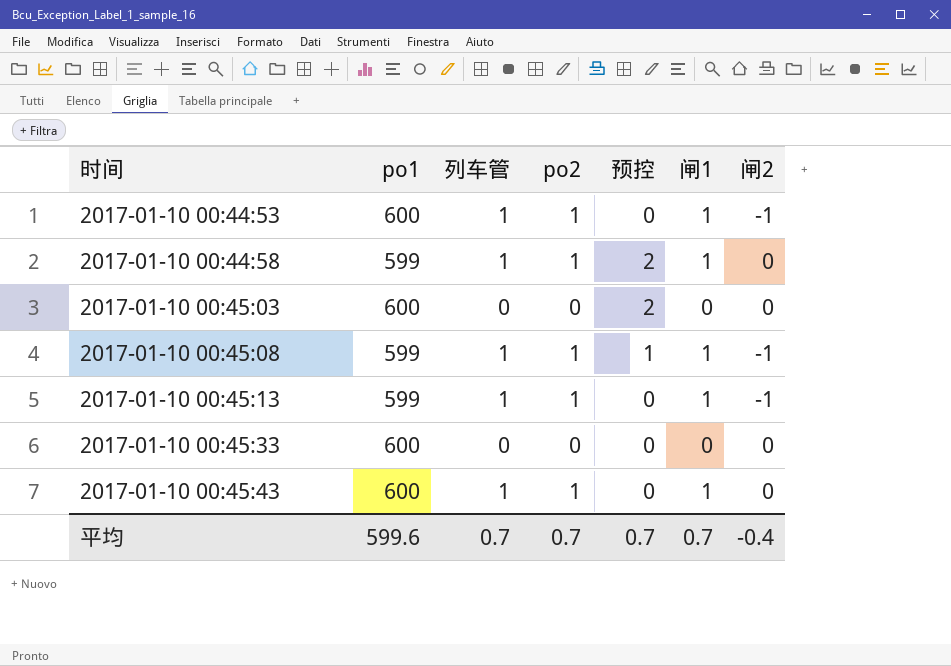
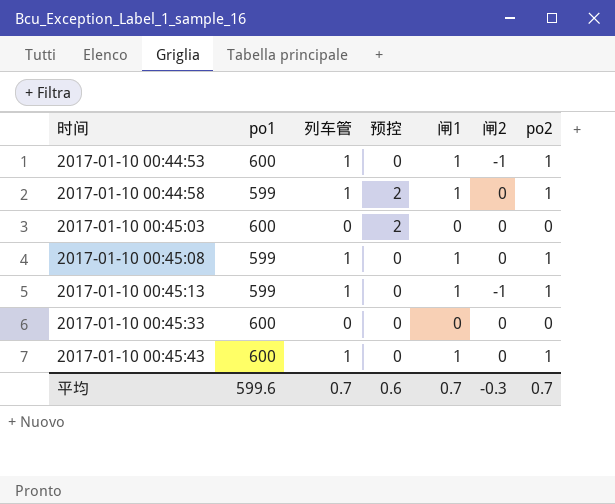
column po2 | position: 4 -> 7
2017-01-10 00:45:08 | 预控: 1 -> 0
2017-01-10 00:45:08 | 闸2: -1 -> 0
平均 | 预控: 0.7 -> 0.6
平均 | 闸2: -0.4 -> -0.3

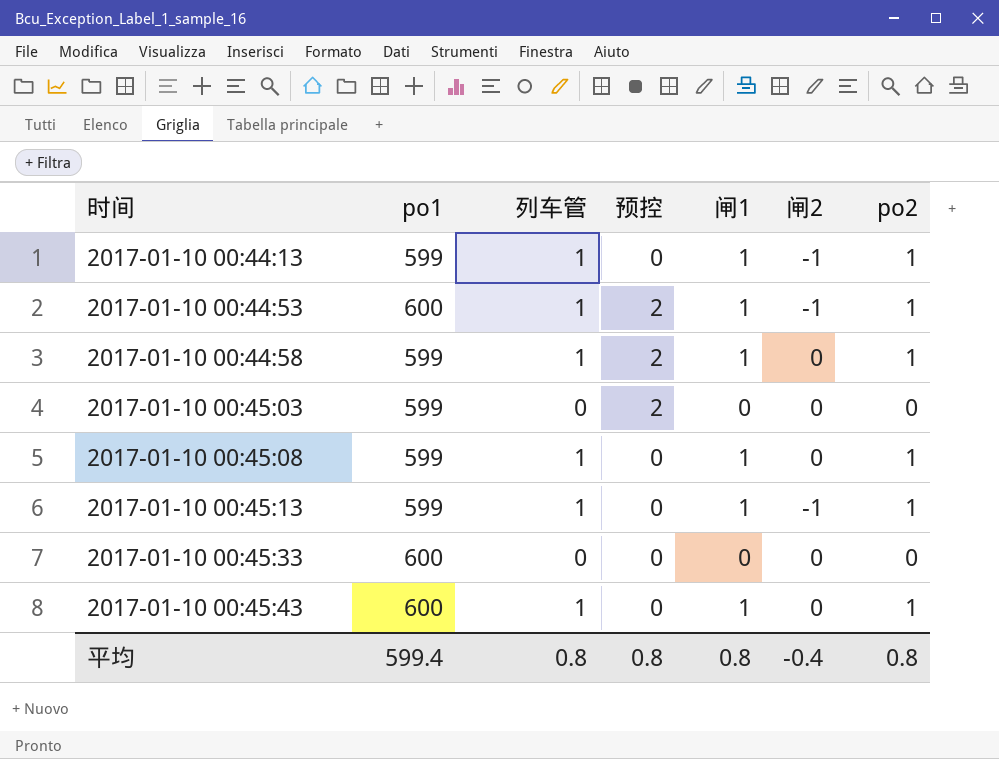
row 2017-01-10 00:44:13: none -> 599 | 1 | 0 | 1 | -1 | 1
2017-01-10 00:44:53 | 预控: 0 -> 2
2017-01-10 00:45:03 | po1: 600 -> 599
平均 | po1: 599.6 -> 599.4
平均 | 列车管: 0.7 -> 0.8
平均 | 预控: 0.6 -> 0.8
平均 | 闸1: 0.7 -> 0.8
平均 | 闸2: -0.3 -> -0.4
平均 | po2: 0.7 -> 0.8

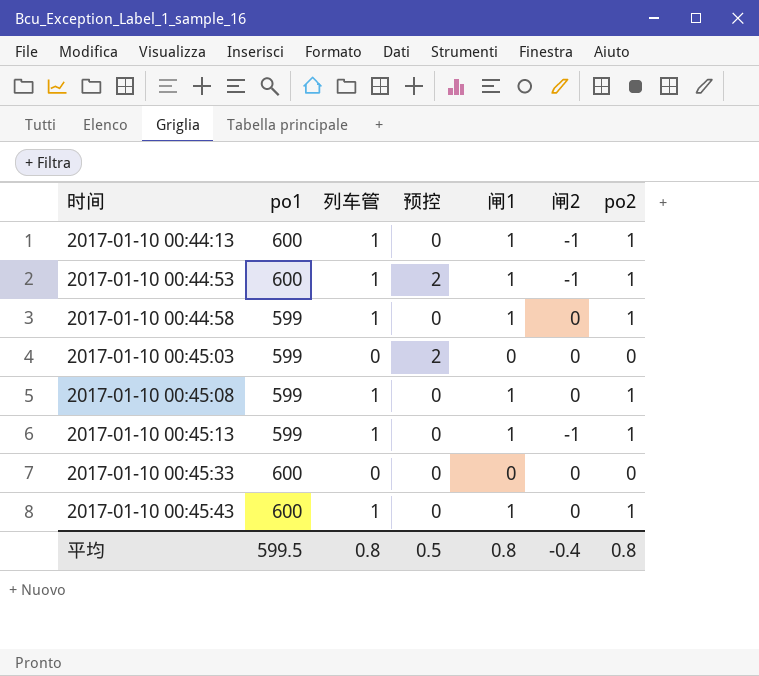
2017-01-10 00:44:13 | po1: 599 -> 600
2017-01-10 00:44:58 | 预控: 2 -> 0
平均 | po1: 599.4 -> 599.5
平均 | 预控: 0.8 -> 0.5

